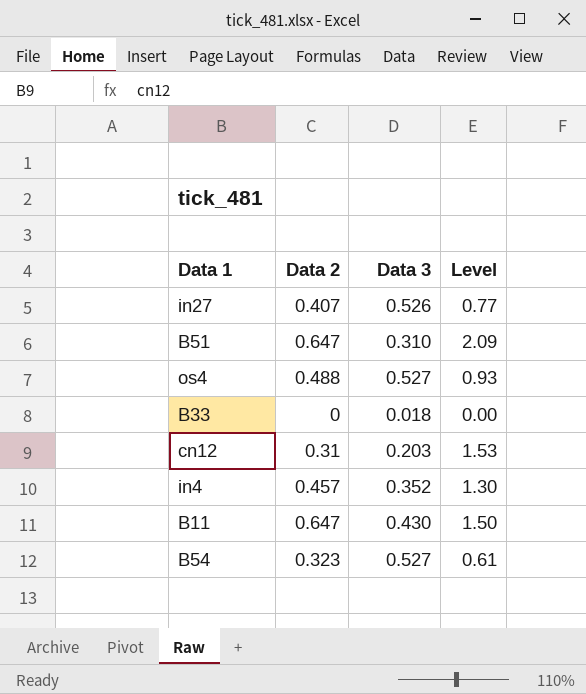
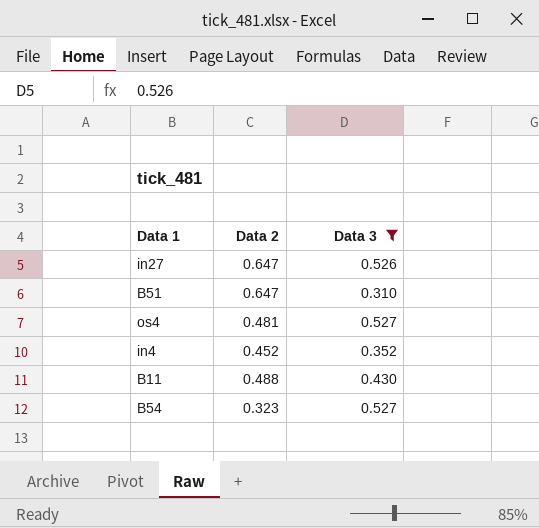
filter: none -> Data 3 >= 0.310
column Level | formula: [Data 2] / [Data 3] -> none
in27 | Data 2: 0.407 -> 0.647
os4 | Data 2: 0.488 -> 0.481
in4 | Data 2: 0.457 -> 0.452
B11 | Data 2: 0.647 -> 0.488

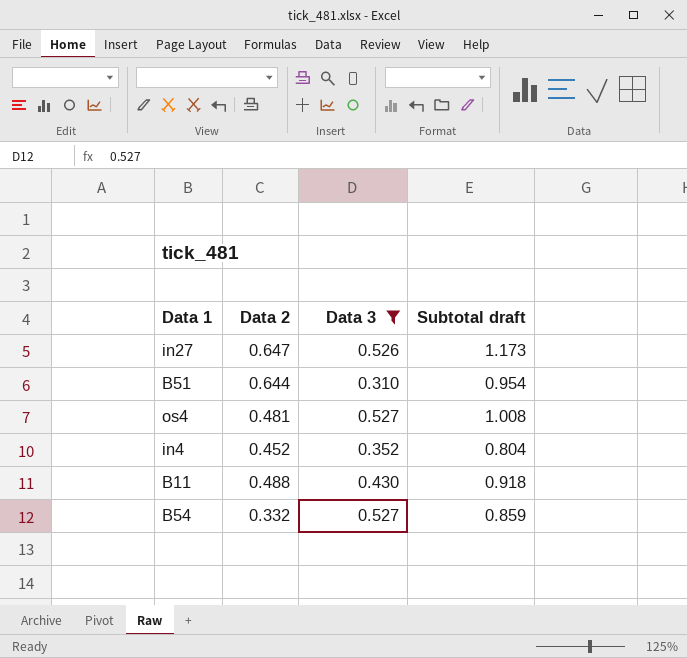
column Subtotal draft | formula: none -> [Data 2] + [Data 3]
B51 | Data 2: 0.647 -> 0.644
B54 | Data 2: 0.323 -> 0.332

